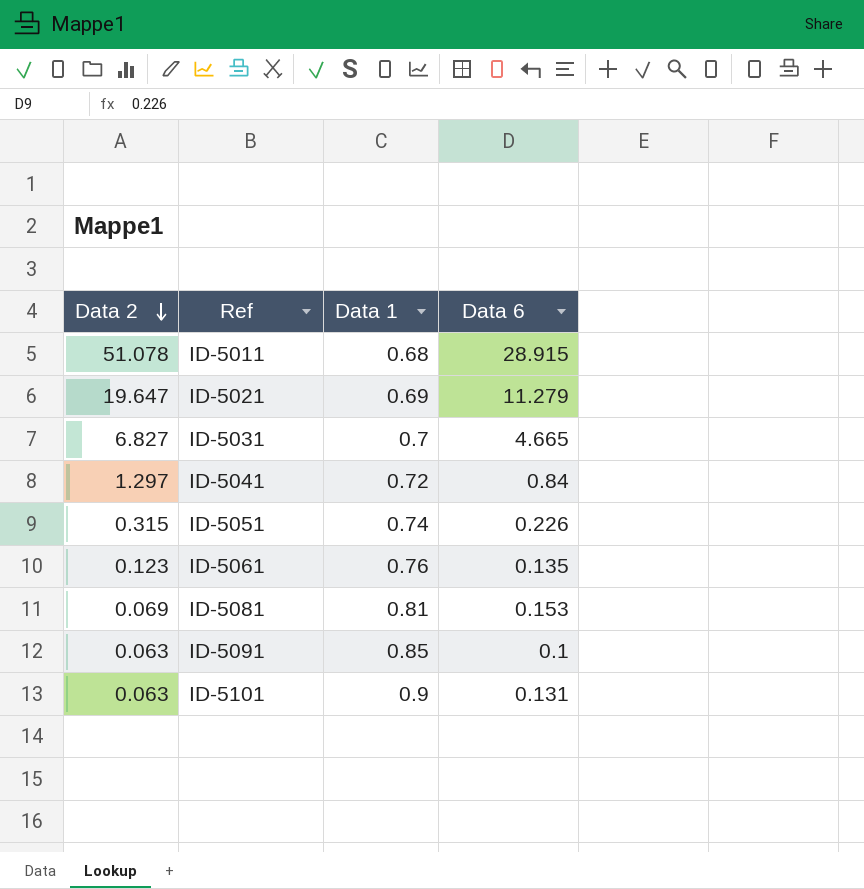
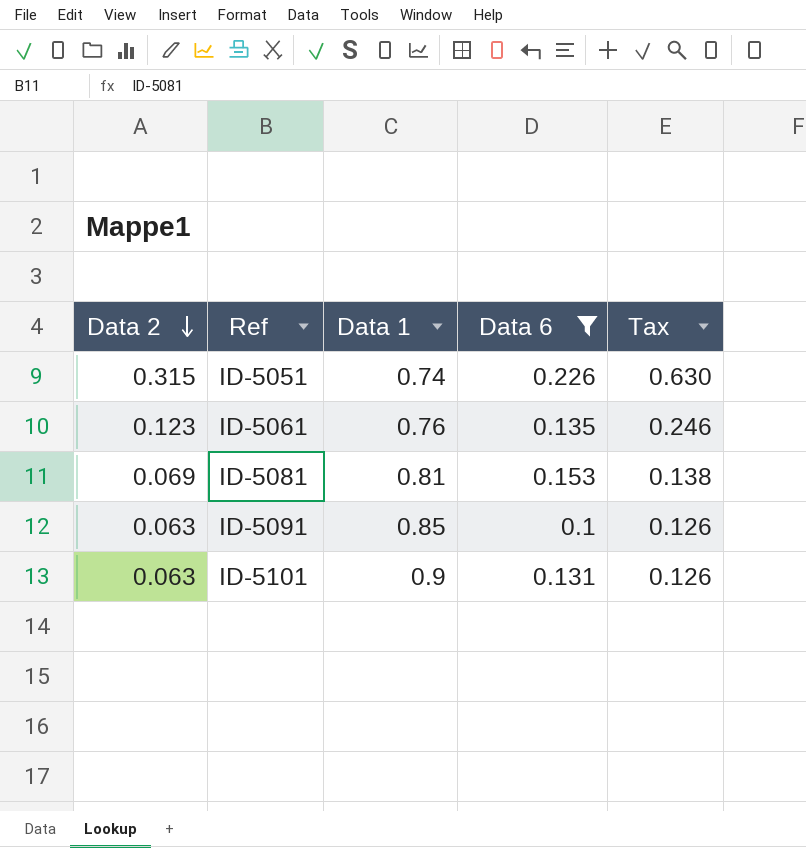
filter: none -> Data 6 <= 0.226
column Tax | formula: none -> [Data 2] * 2

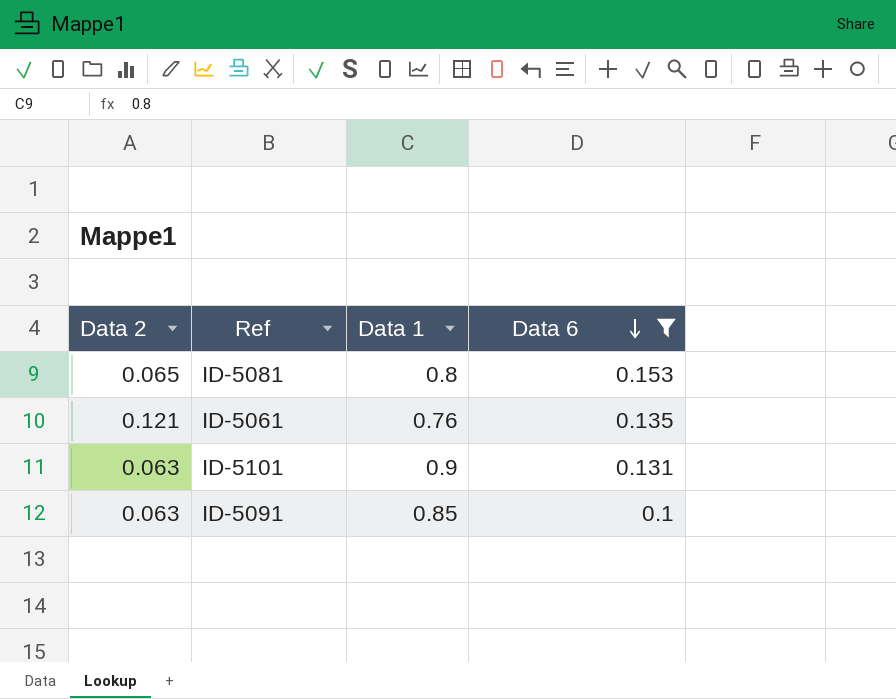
row order: Data 2 descending -> Data 6 descending
column Tax | formula: [Data 2] * 2 -> none
row ID-5051: 0.315 | 0.74 | 0.226 | 0.630 -> none
ID-5081 | Data 2: 0.069 -> 0.065
ID-5081 | Data 1: 0.81 -> 0.8
ID-5061 | Data 2: 0.123 -> 0.121

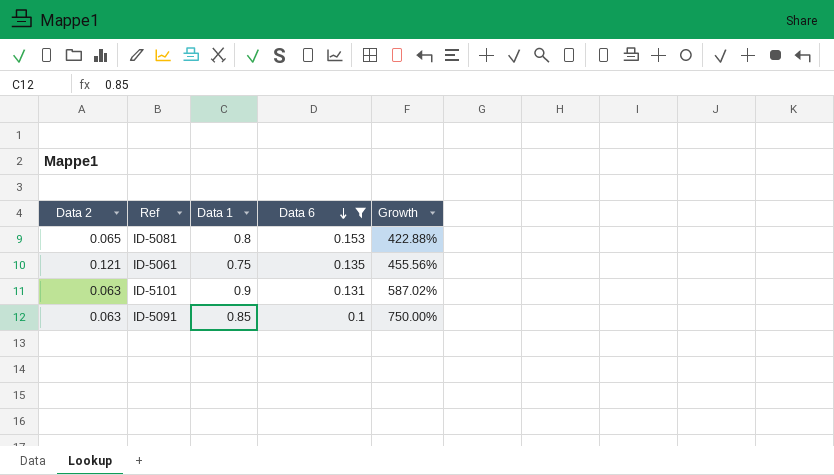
column Growth | formula: none -> ([Data 1] - [Data 6]) / [Data 6]
ID-5061 | Data 1: 0.76 -> 0.75

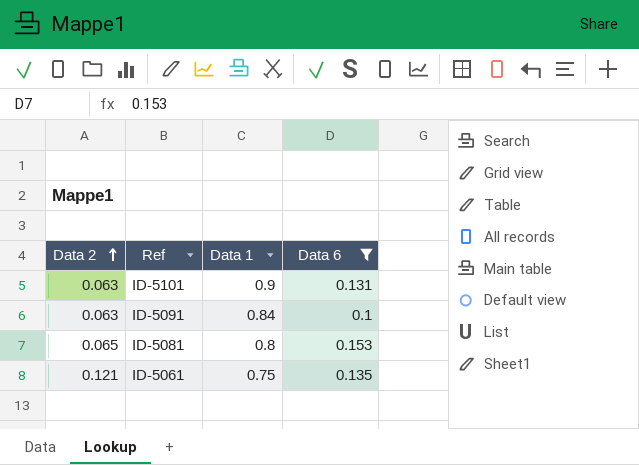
row order: Data 6 descending -> Data 2 ascending
column Growth | formula: ([Data 1] - [Data 6]) / [Data 6] -> none
ID-5091 | Data 1: 0.85 -> 0.84

